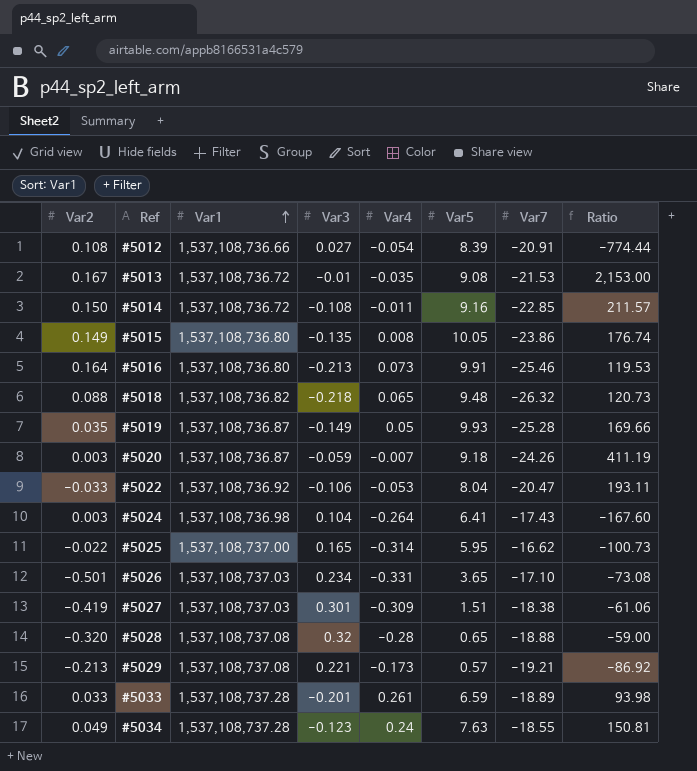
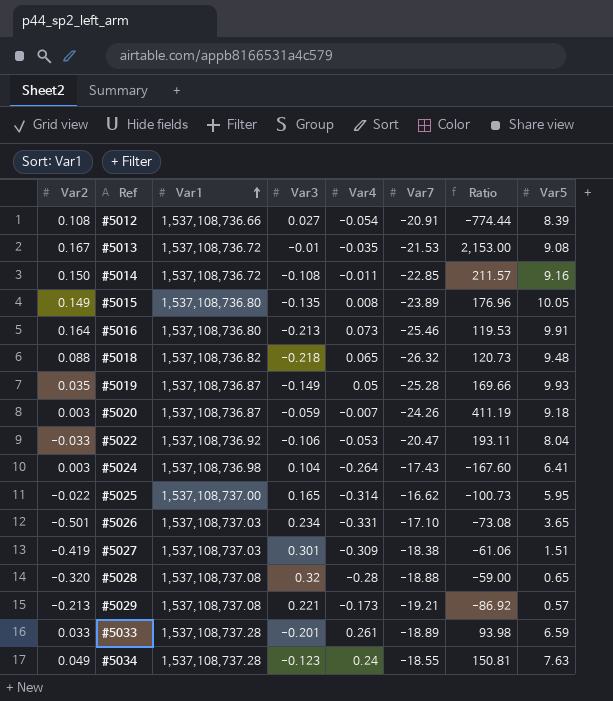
column Var5 | position: 6 -> 8
#5015 | Var7: -23.86 -> -23.89
#5015 | Ratio: 176.74 -> 176.96

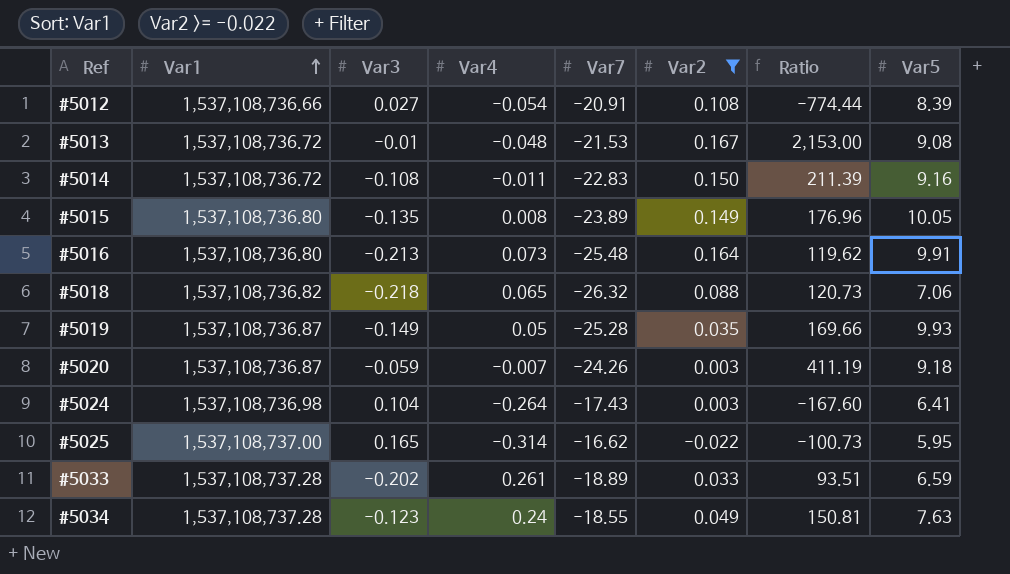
filter: none -> Var2 >= -0.022
column Var2 | position: 1 -> 6
#5013 | Var4: -0.035 -> -0.048
#5014 | Var7: -22.85 -> -22.83
#5014 | Ratio: 211.57 -> 211.39
#5016 | Var7: -25.46 -> -25.48
#5016 | Ratio: 119.53 -> 119.62
#5018 | Var5: 9.48 -> 7.06
#5033 | Var3: -0.201 -> -0.202
#5033 | Ratio: 93.98 -> 93.51

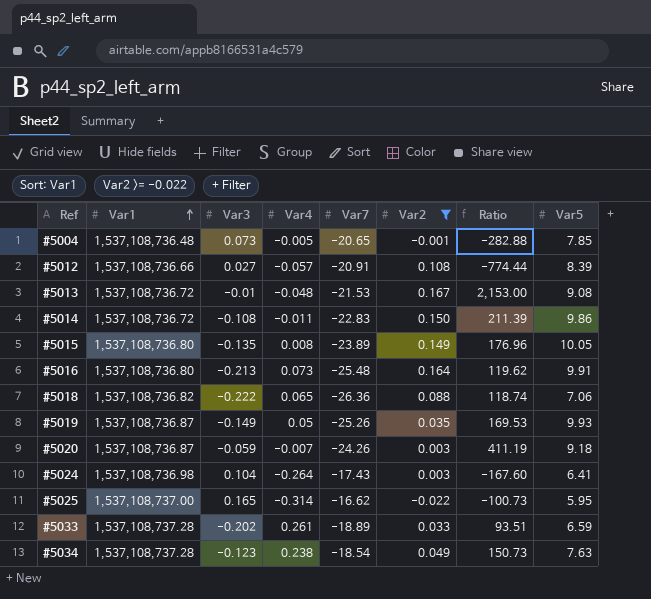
row #5004: none -> 1,537,108,736.48 | 0.073 | -0.005 | -20.65 | -0.001 | -282.88 | 7.85
#5012 | Var4: -0.054 -> -0.057
#5014 | Var5: 9.16 -> 9.86
#5018 | Var3: -0.218 -> -0.222
#5018 | Var7: -26.32 -> -26.36
#5018 | Ratio: 120.73 -> 118.74
#5019 | Var7: -25.28 -> -25.26
#5019 | Ratio: 169.66 -> 169.53
#5034 | Var4: 0.24 -> 0.238
#5034 | Var7: -18.55 -> -18.54
#5034 | Ratio: 150.81 -> 150.73

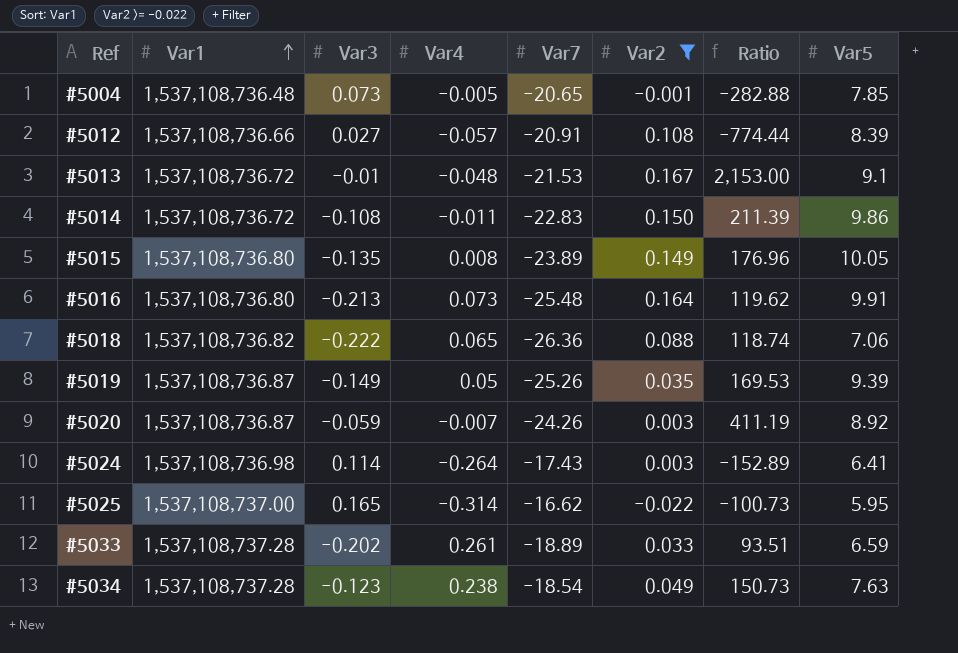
#5013 | Var5: 9.08 -> 9.1
#5019 | Var5: 9.93 -> 9.39
#5020 | Var5: 9.18 -> 8.92
#5024 | Var3: 0.104 -> 0.114
#5024 | Ratio: -167.60 -> -152.89

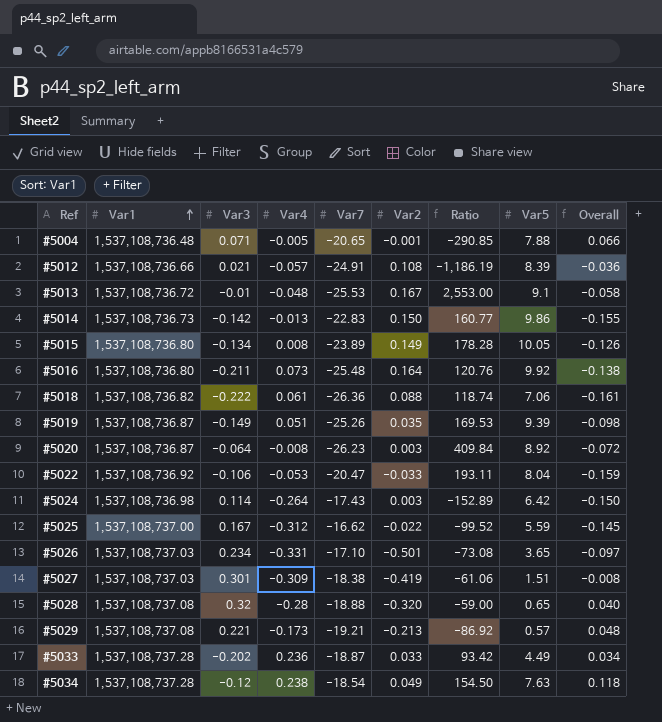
filter: Var2 >= -0.022 -> none
column Overall | formula: none -> [Var3] + [Var4]
#5004 | Var3: 0.073 -> 0.071
#5004 | Ratio: -282.88 -> -290.85
#5004 | Var5: 7.85 -> 7.88
#5012 | Var3: 0.027 -> 0.021
#5012 | Var7: -20.91 -> -24.91
#5012 | Ratio: -774.44 -> -1,186.19
#5013 | Var7: -21.53 -> -25.53
#5013 | Ratio: 2,153.00 -> 2,553.00
#5014 | Var1: 1,537,108,736.72 -> 1,537,108,736.73
#5014 | Var3: -0.108 -> -0.142
#5014 | Var4: -0.011 -> -0.013
#5014 | Ratio: 211.39 -> 160.77
#5015 | Var3: -0.135 -> -0.134
#5015 | Ratio: 176.96 -> 178.28
#5016 | Var3: -0.213 -> -0.211
#5016 | Ratio: 119.62 -> 120.76
#5016 | Var5: 9.91 -> 9.92
#5018 | Var4: 0.065 -> 0.061
#5019 | Var4: 0.05 -> 0.051
#5020 | Var3: -0.059 -> -0.064
#5020 | Var4: -0.007 -> -0.008
#5020 | Var7: -24.26 -> -26.23
#5020 | Ratio: 411.19 -> 409.84
#5024 | Var5: 6.41 -> 6.42
#5025 | Var3: 0.165 -> 0.167
#5025 | Var4: -0.314 -> -0.312
#5025 | Ratio: -100.73 -> -99.52
#5025 | Var5: 5.95 -> 5.59
#5033 | Var4: 0.261 -> 0.236
#5033 | Var7: -18.89 -> -18.87
#5033 | Ratio: 93.51 -> 93.42
#5033 | Var5: 6.59 -> 4.49
#5034 | Var3: -0.123 -> -0.12
#5034 | Ratio: 150.73 -> 154.50

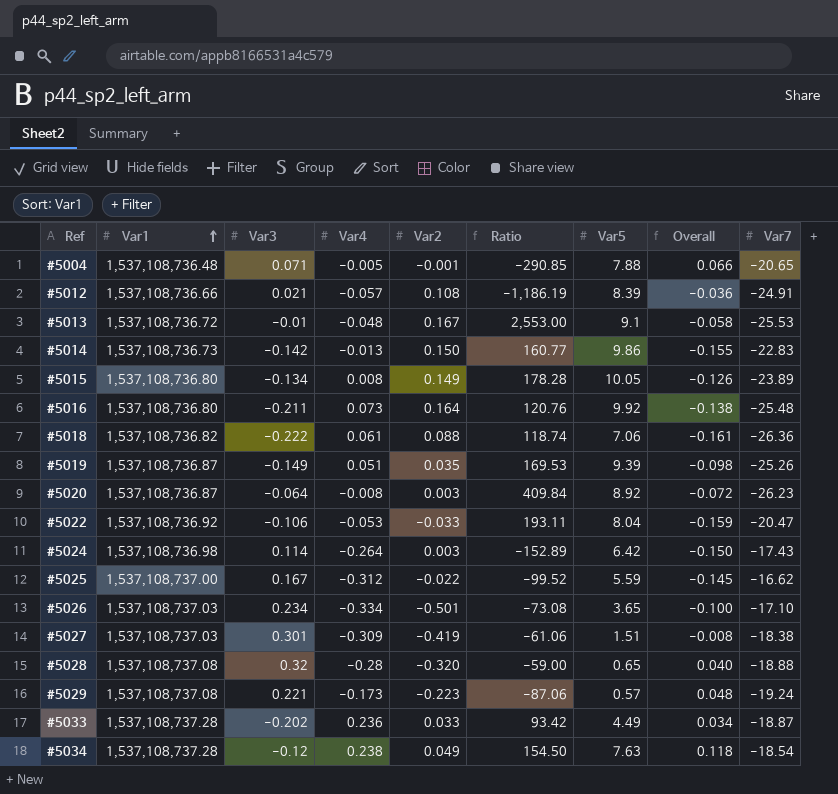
column Var7 | position: 5 -> 9
#5026 | Var4: -0.331 -> -0.334
#5026 | Overall: -0.097 -> -0.100
#5029 | Var2: -0.213 -> -0.223
#5029 | Ratio: -86.92 -> -87.06
#5029 | Var7: -19.21 -> -19.24

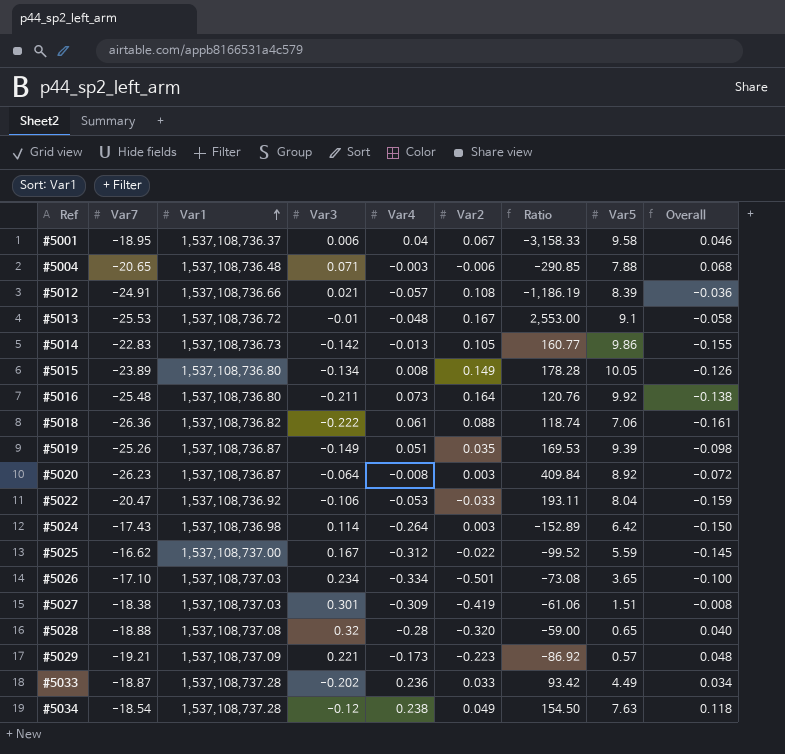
column Var7 | position: 9 -> 2
row #5001: none -> -18.95 | 1,537,108,736.37 | 0.006 | 0.04 | 0.067 | -3,158.33 | 9.58 | 0.046
#5004 | Var4: -0.005 -> -0.003
#5004 | Var2: -0.001 -> -0.006
#5004 | Overall: 0.066 -> 0.068
#5014 | Var2: 0.150 -> 0.105
#5029 | Var7: -19.24 -> -19.21
#5029 | Var1: 1,537,108,737.08 -> 1,537,108,737.09
#5029 | Ratio: -87.06 -> -86.92

